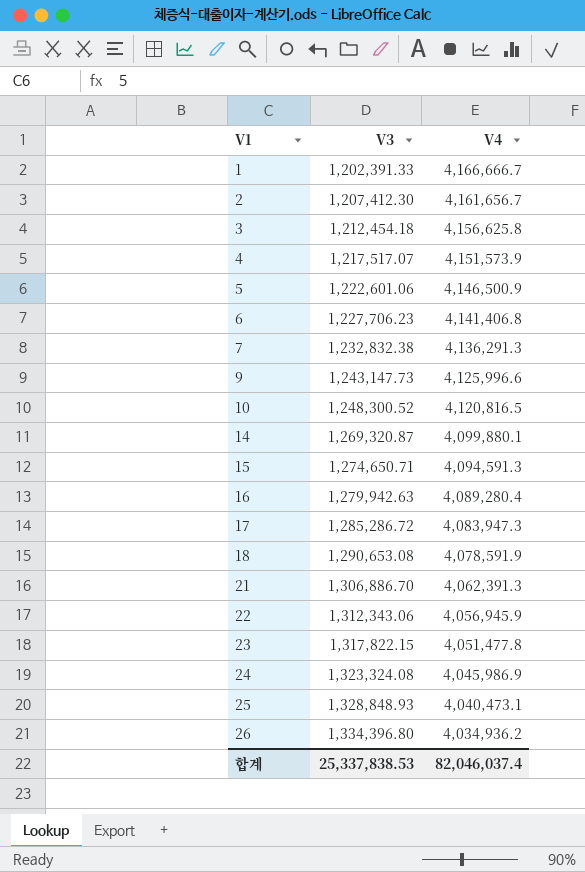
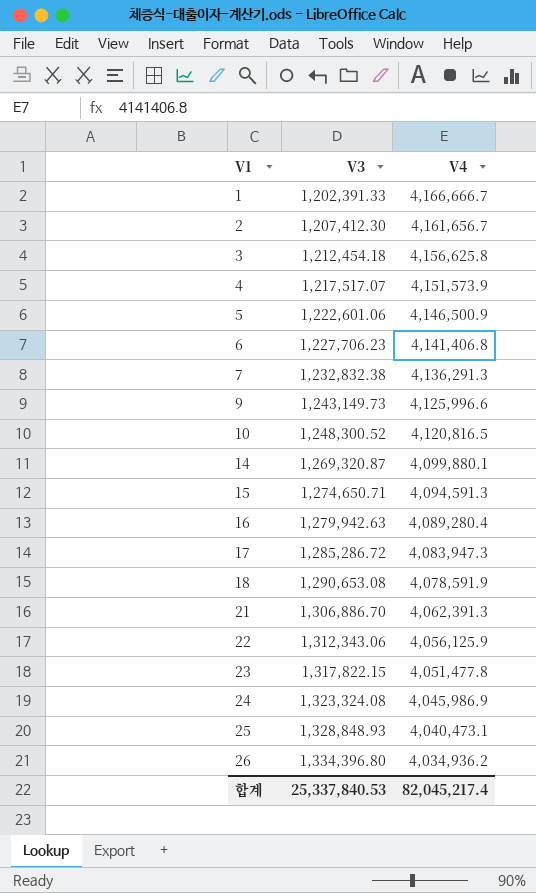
9 | V3: 1,243,147.73 -> 1,243,149.73
22 | V4: 4,056,945.9 -> 4,056,125.9
합계 | V3: 25,337,838.53 -> 25,337,840.53
합계 | V4: 82,046,037.4 -> 82,045,217.4

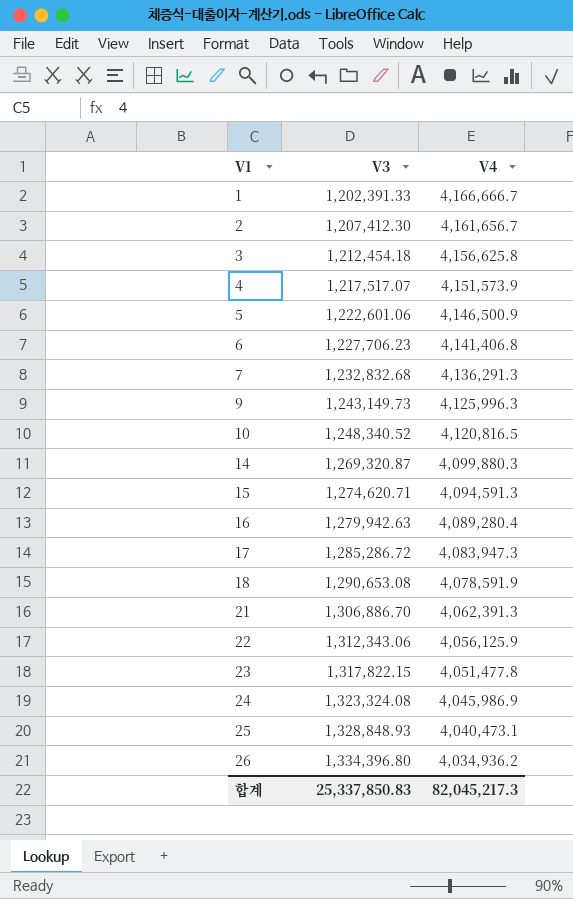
7 | V3: 1,232,832.38 -> 1,232,832.68
9 | V4: 4,125,996.6 -> 4,125,996.3
10 | V3: 1,248,300.52 -> 1,248,340.52
14 | V4: 4,099,880.1 -> 4,099,880.3
15 | V3: 1,274,650.71 -> 1,274,620.71
합계 | V3: 25,337,840.53 -> 25,337,850.83
합계 | V4: 82,045,217.4 -> 82,045,217.3

